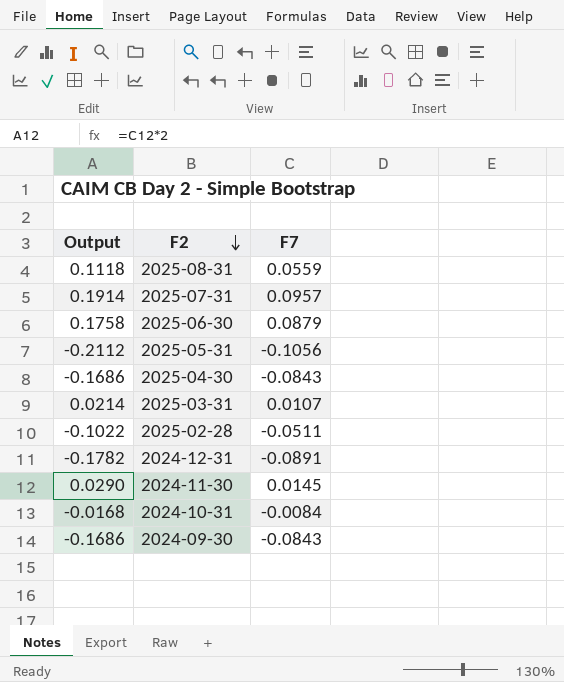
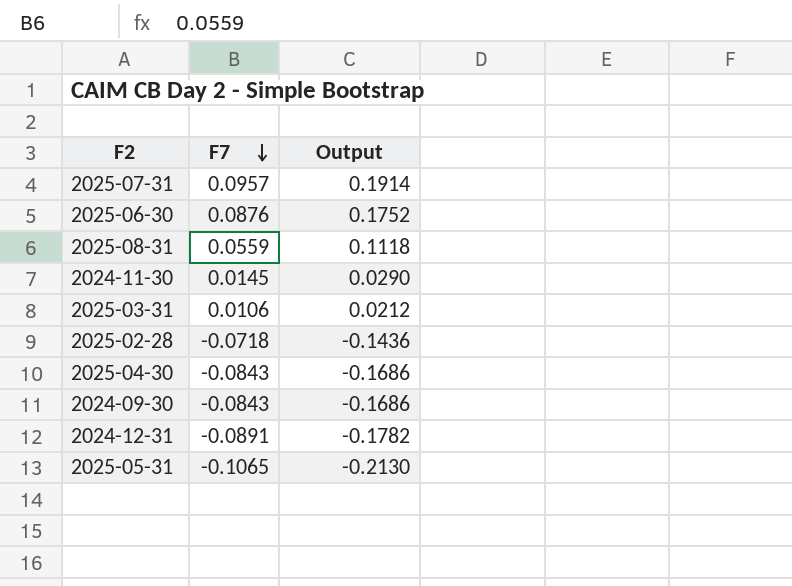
row order: F2 descending -> F7 descending
column Output | position: 1 -> 3
row 2024-10-31: -0.0168 | -0.0084 -> none
2025-06-30 | F7: 0.0879 -> 0.0876
2025-06-30 | Output: 0.1758 -> 0.1752
2025-03-31 | F7: 0.0107 -> 0.0106
2025-03-31 | Output: 0.0214 -> 0.0212
2025-02-28 | F7: -0.0511 -> -0.0718
2025-02-28 | Output: -0.1022 -> -0.1436
2025-05-31 | F7: -0.1056 -> -0.1065
2025-05-31 | Output: -0.2112 -> -0.2130

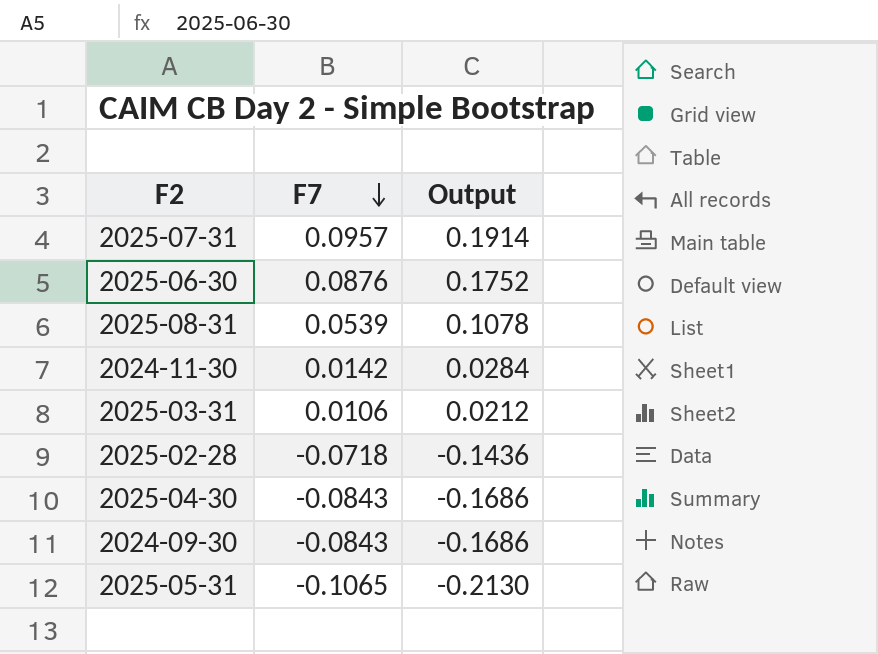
row 2024-12-31: -0.0891 | -0.1782 -> none
2025-08-31 | F7: 0.0559 -> 0.0539
2025-08-31 | Output: 0.1118 -> 0.1078
2024-11-30 | F7: 0.0145 -> 0.0142
2024-11-30 | Output: 0.0290 -> 0.0284

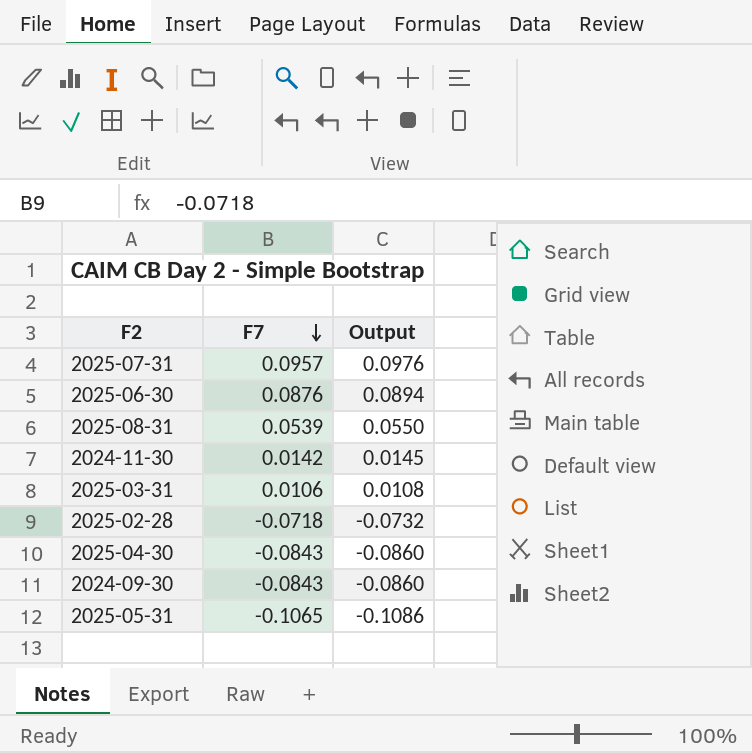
column Output | formula: [F7] * 2 -> [F7] * 1.02

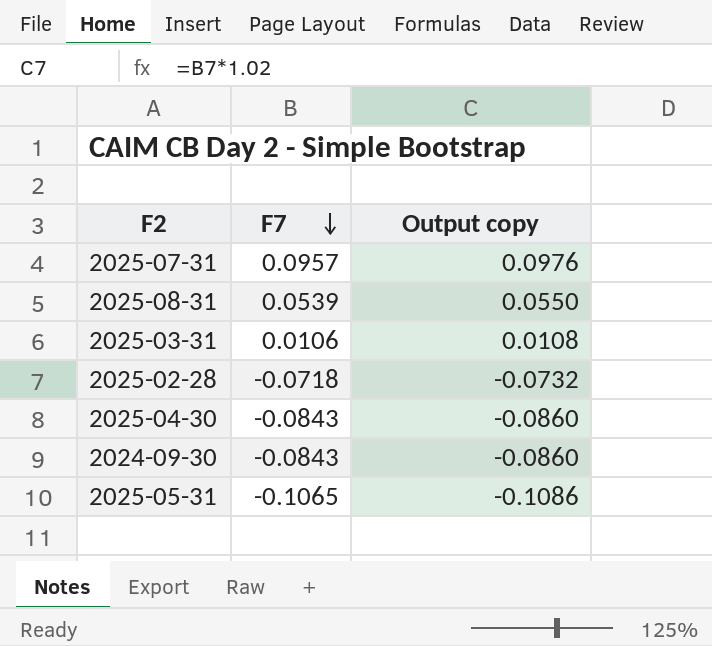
column name: Output -> Output copy
row 2025-06-30: 0.0876 | 0.0894 -> none
row 2024-11-30: 0.0142 | 0.0145 -> none

